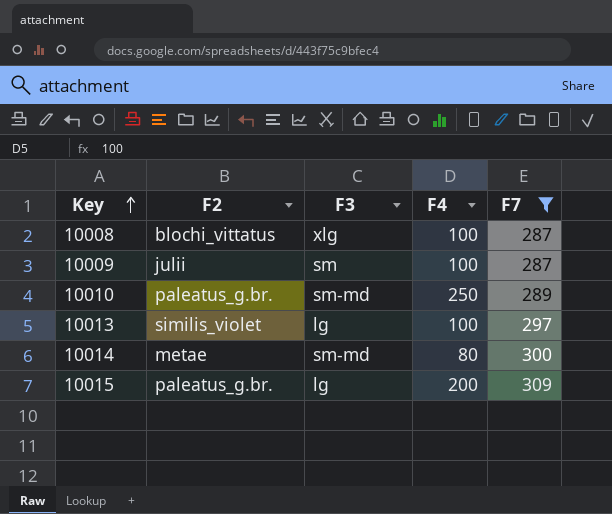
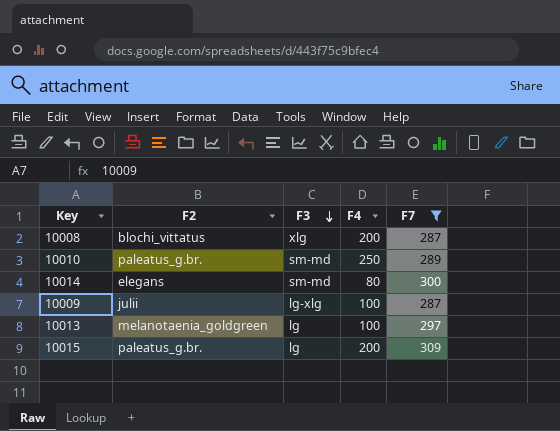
row order: Key ascending -> F3 descending
10008 | F4: 100 -> 200
10014 | F2: metae -> elegans
10009 | F3: sm -> lg-xlg
10013 | F2: similis_violet -> melanotaenia_goldgreen

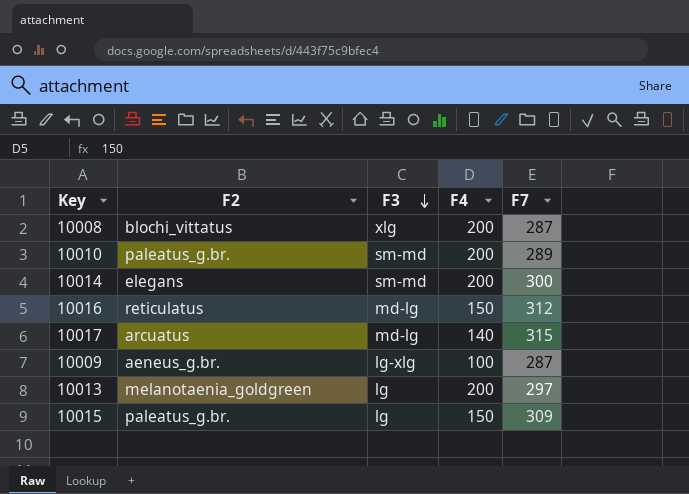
filter: F7 <= 309 -> none
10010 | F4: 250 -> 200
10014 | F4: 80 -> 200
10009 | F2: julii -> aeneus_g.br.
10013 | F4: 100 -> 200
10015 | F4: 200 -> 150

